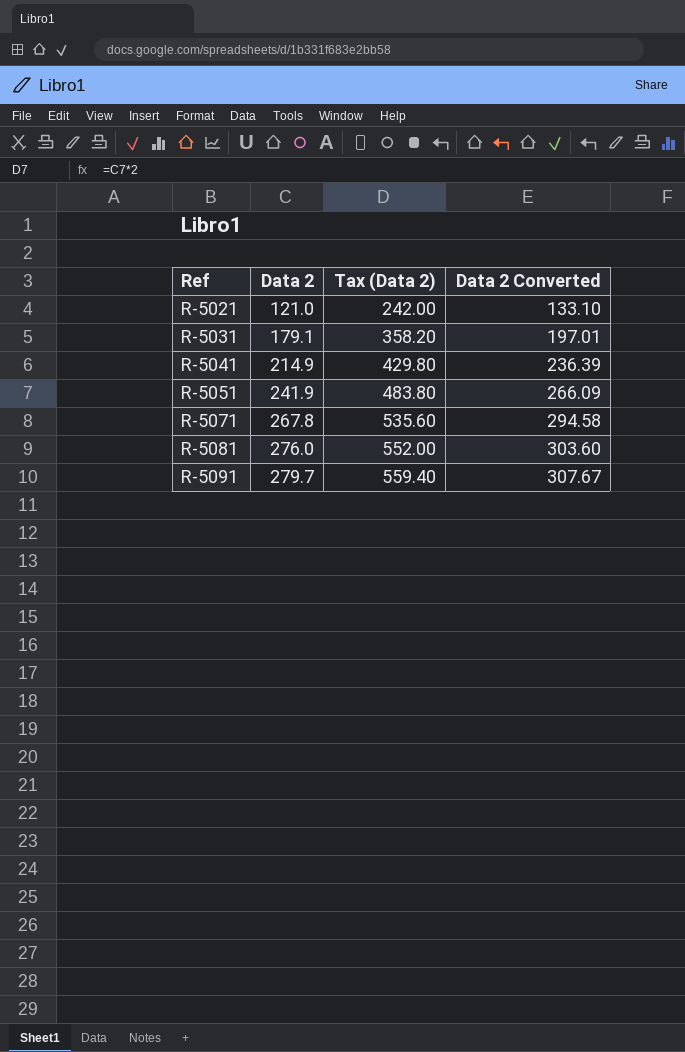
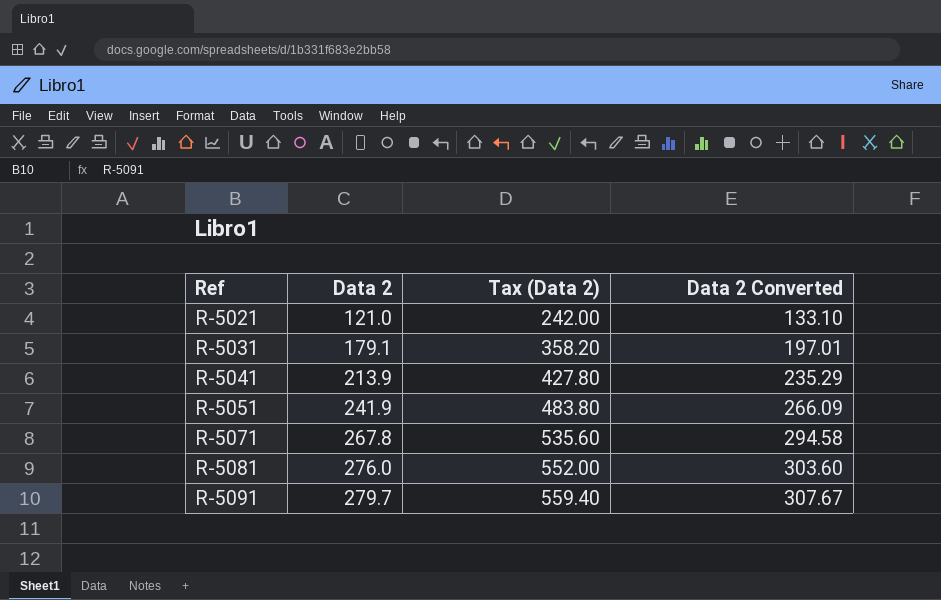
R-5041 | Data 2: 214.9 -> 213.9
R-5041 | Tax (Data 2): 429.80 -> 427.80
R-5041 | Data 2 Converted: 236.39 -> 235.29

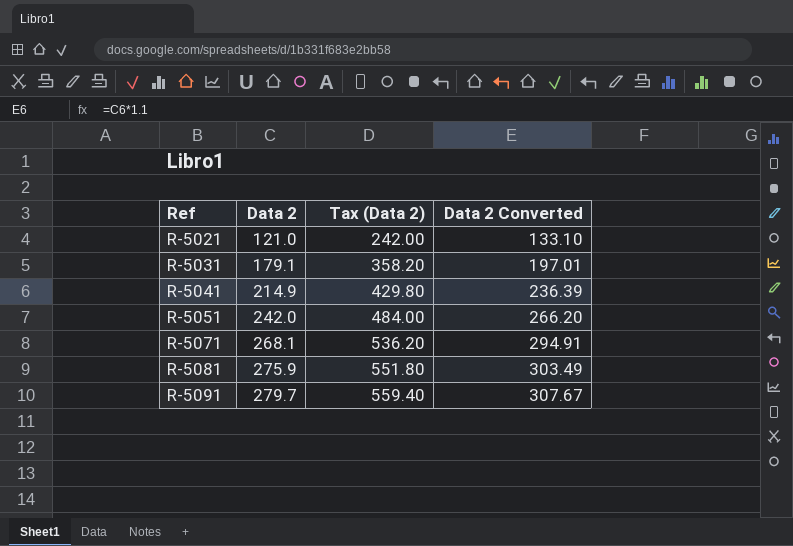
R-5041 | Data 2: 213.9 -> 214.9
R-5041 | Tax (Data 2): 427.80 -> 429.80
R-5041 | Data 2 Converted: 235.29 -> 236.39
R-5051 | Data 2: 241.9 -> 242.0
R-5051 | Tax (Data 2): 483.80 -> 484.00
R-5051 | Data 2 Converted: 266.09 -> 266.20
R-5071 | Data 2: 267.8 -> 268.1
R-5071 | Tax (Data 2): 535.60 -> 536.20
R-5071 | Data 2 Converted: 294.58 -> 294.91
R-5081 | Data 2: 276.0 -> 275.9
R-5081 | Tax (Data 2): 552.00 -> 551.80
R-5081 | Data 2 Converted: 303.60 -> 303.49

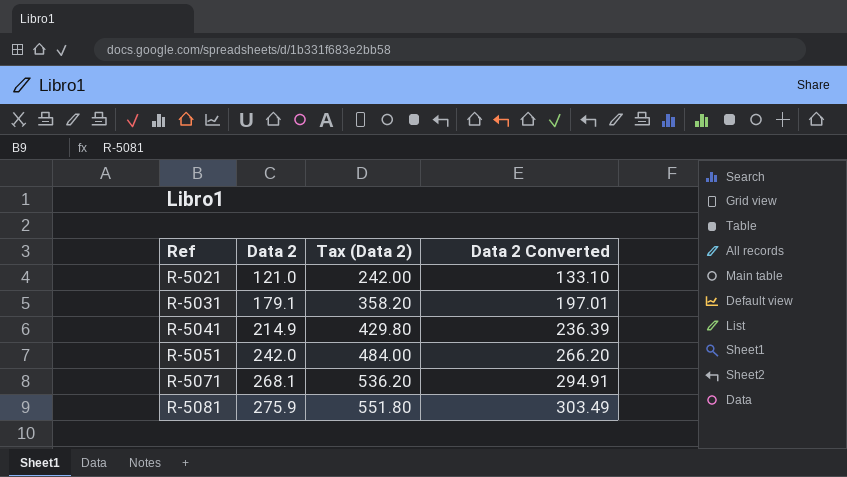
row R-5091: 279.7 | 559.40 | 307.67 -> none

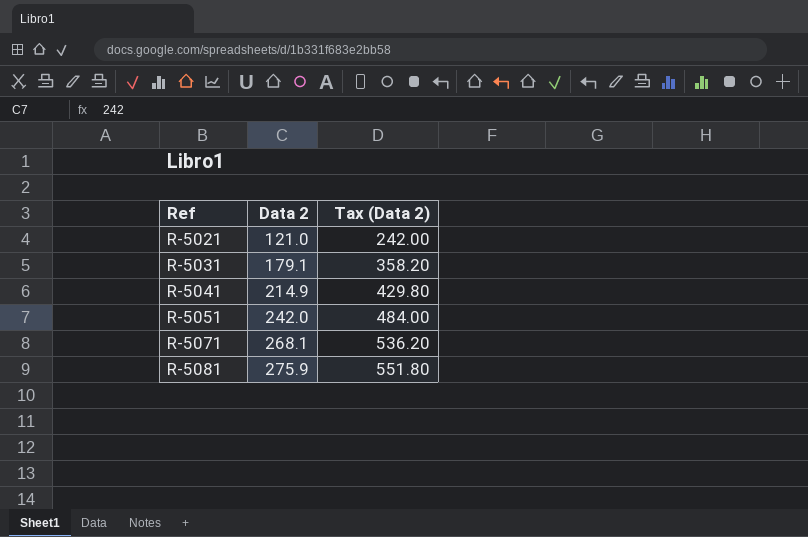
column Data 2 Converted | formula: [Data 2] * 1.1 -> none

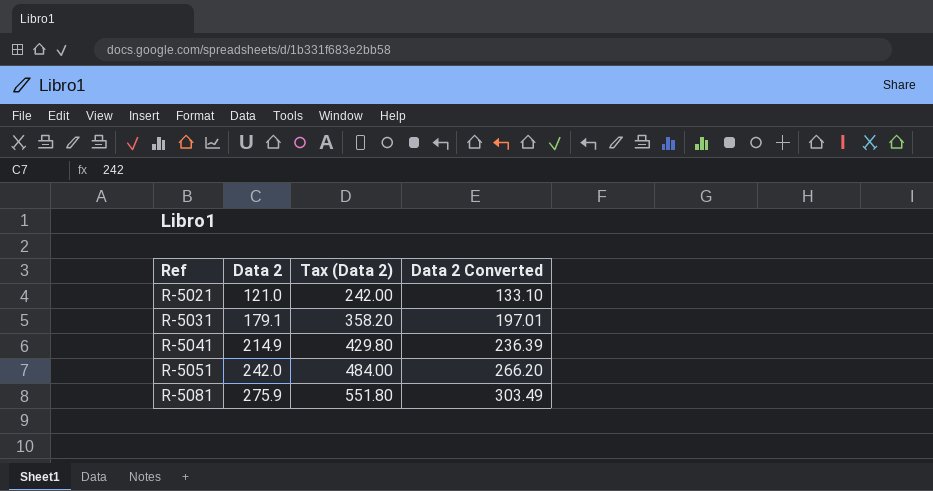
column Data 2 Converted | formula: none -> [Data 2] * 1.1
row R-5071: 268.1 | 536.20 -> none

